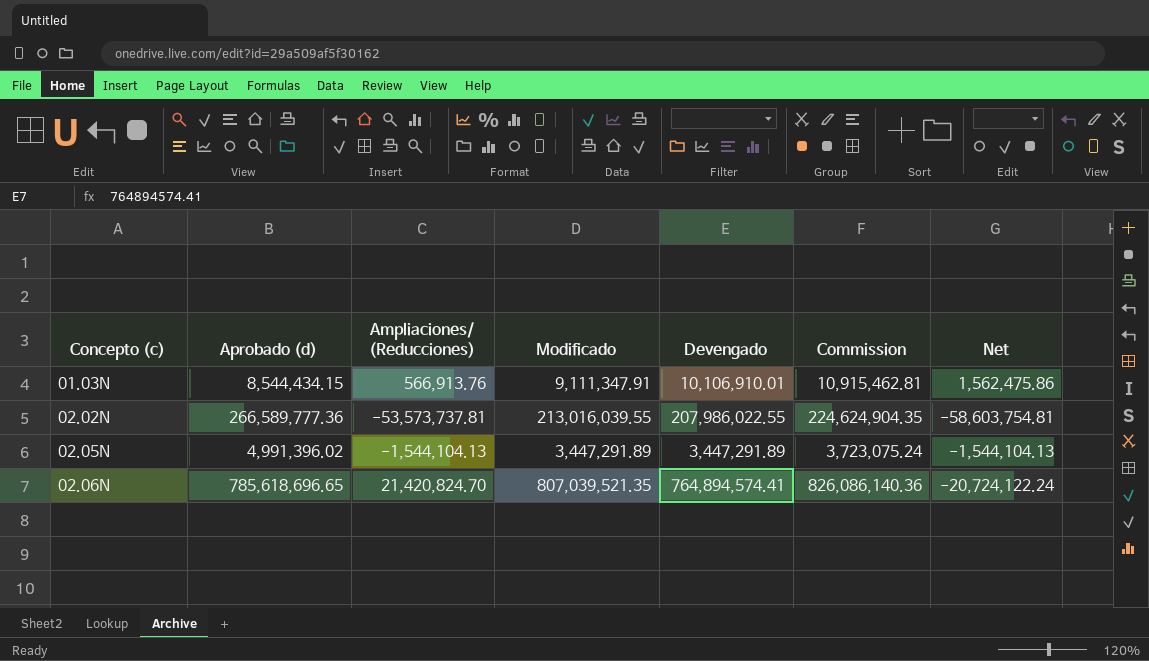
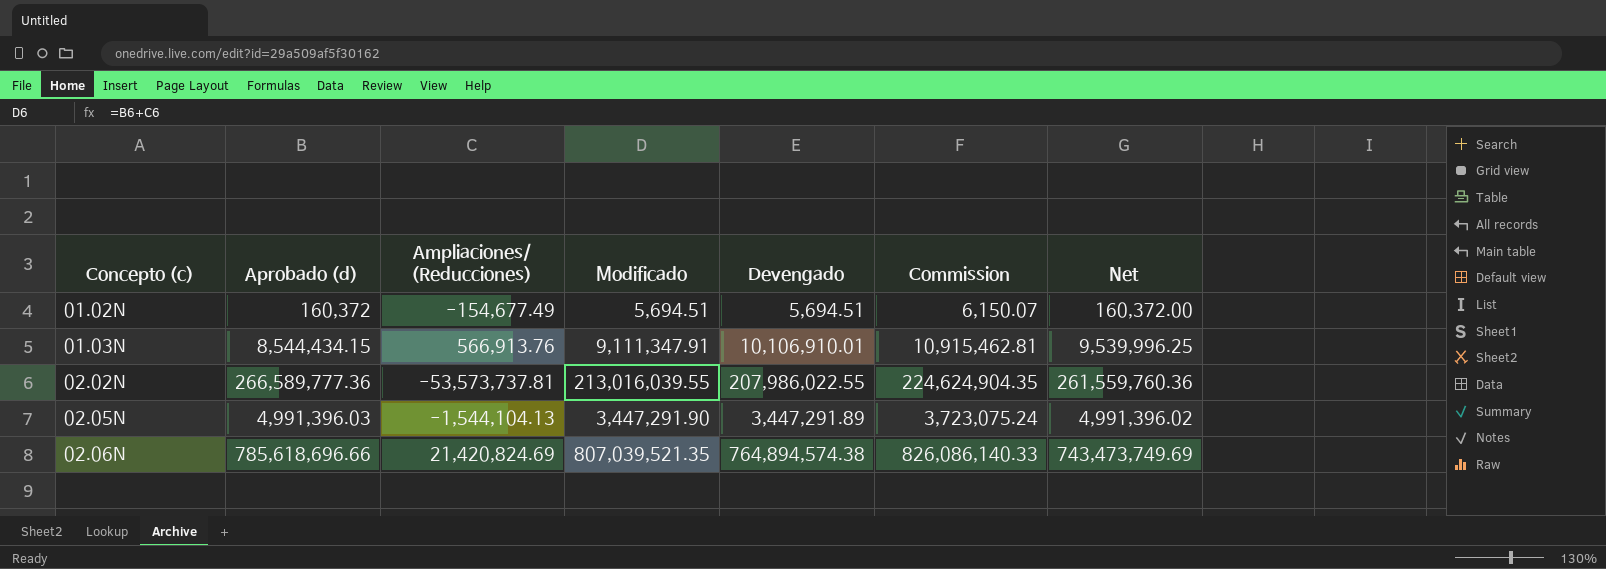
column Net | formula: [Devengado] - [Aprobado (d)] -> [Devengado] - [Ampliaciones/ (Reducciones)]
row 01.02N: none -> 160,372 | -154,677.49 | 5,694.51 | 5,694.51 | 6,150.07 | 160,372.00
02.05N | Aprobado (d): 4,991,396.02 -> 4,991,396.03
02.05N | Modificado: 3,447,291.89 -> 3,447,291.90
02.06N | Aprobado (d): 785,618,696.65 -> 785,618,696.66
02.06N | Ampliaciones/ (Reducciones): 21,420,824.70 -> 21,420,824.69
02.06N | Devengado: 764,894,574.41 -> 764,894,574.38
02.06N | Commission: 826,086,140.36 -> 826,086,140.33

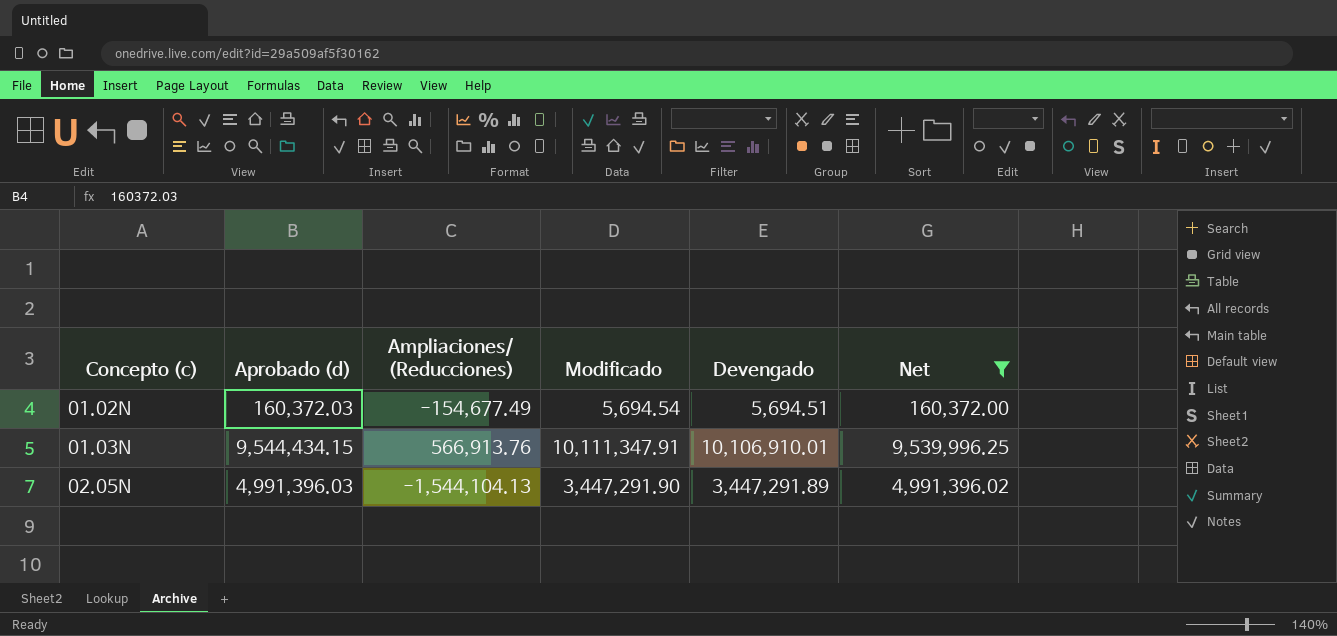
filter: none -> Net <= 9,539,996.25
column Commission | formula: [Devengado] * 1.08 -> none
01.02N | Aprobado (d): 160,372 -> 160,372.03
01.02N | Modificado: 5,694.51 -> 5,694.54
01.03N | Aprobado (d): 8,544,434.15 -> 9,544,434.15
01.03N | Modificado: 9,111,347.91 -> 10,111,347.91

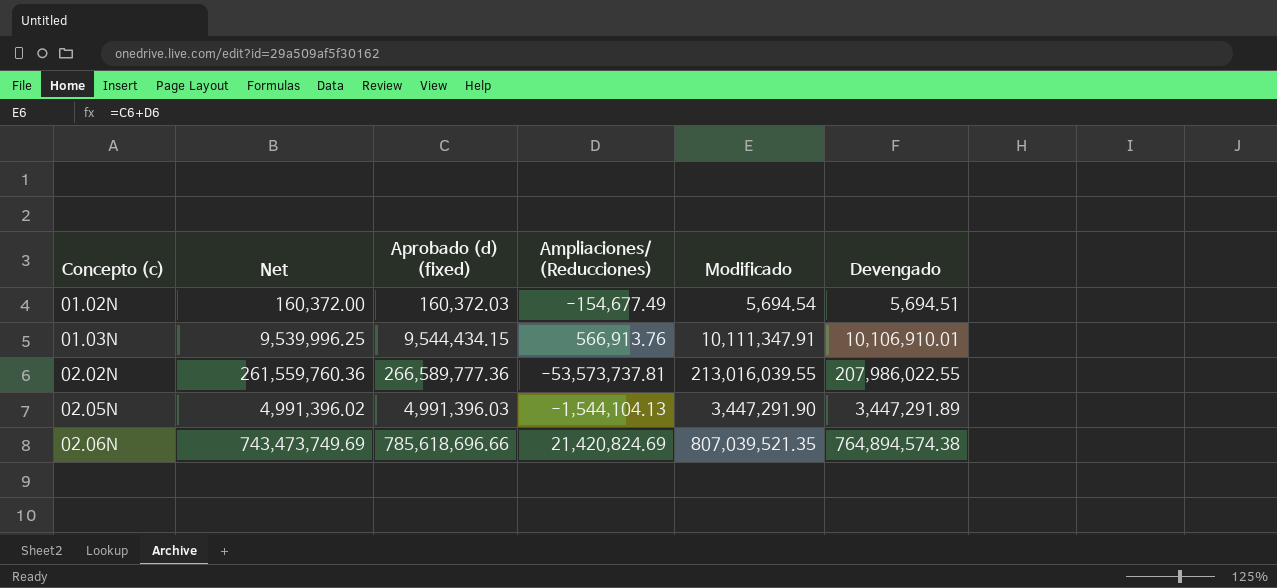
filter: Net <= 9,539,996.25 -> none
column Net | position: 6 -> 2
column name: Aprobado (d) -> Aprobado (d) (fixed)

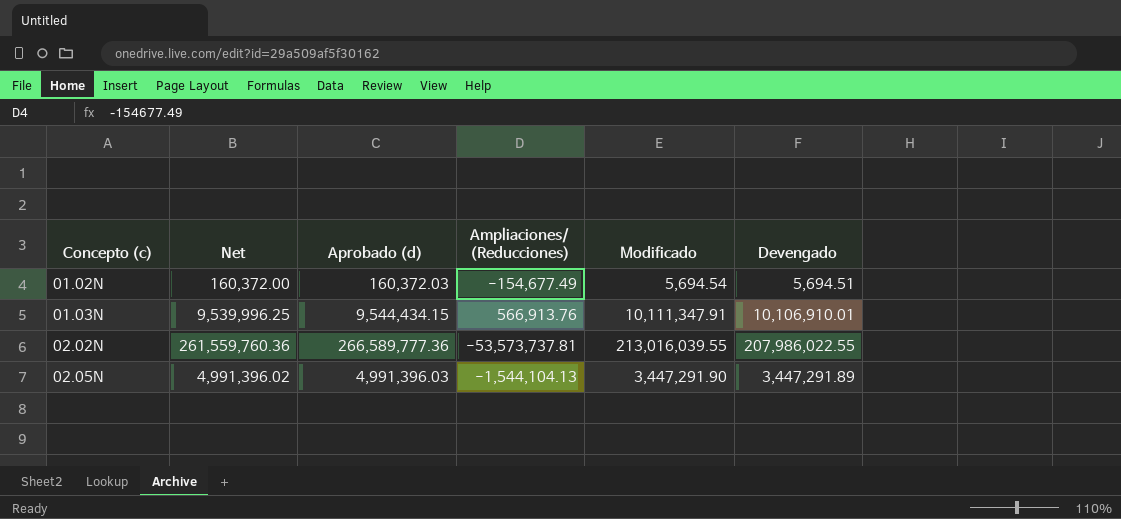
column name: Aprobado (d) (fixed) -> Aprobado (d)
row 02.06N: 743,473,749.69 | 785,618,696.66 | 21,420,824.69 | 807,039,521.35 | 764,894,574.38 -> none

